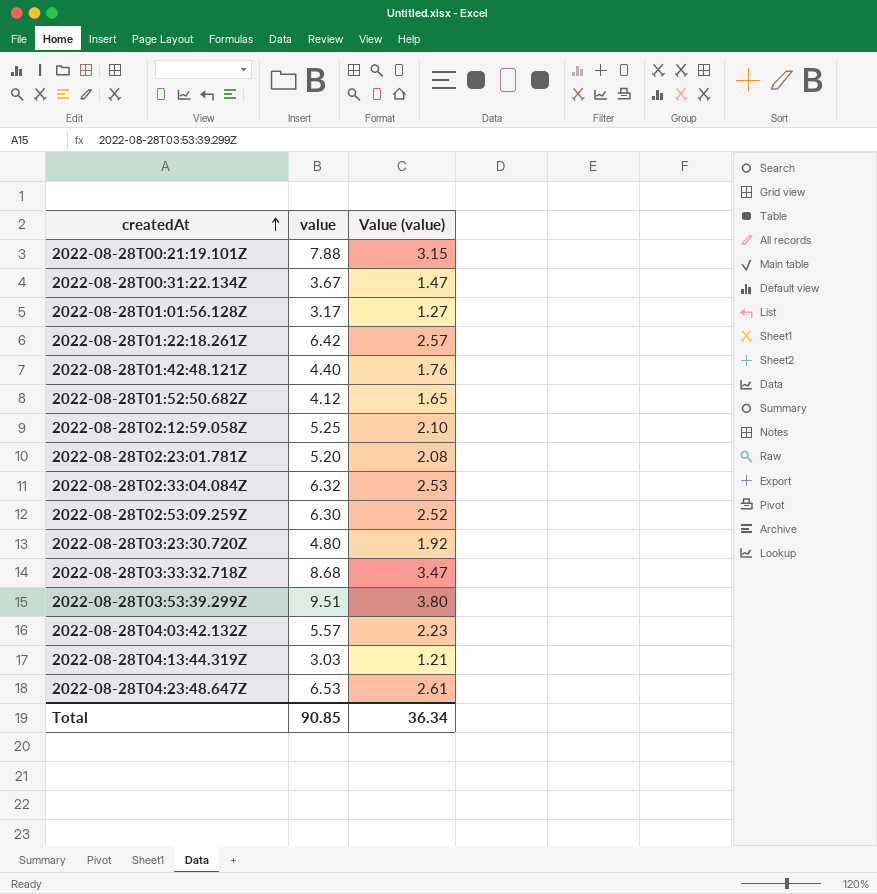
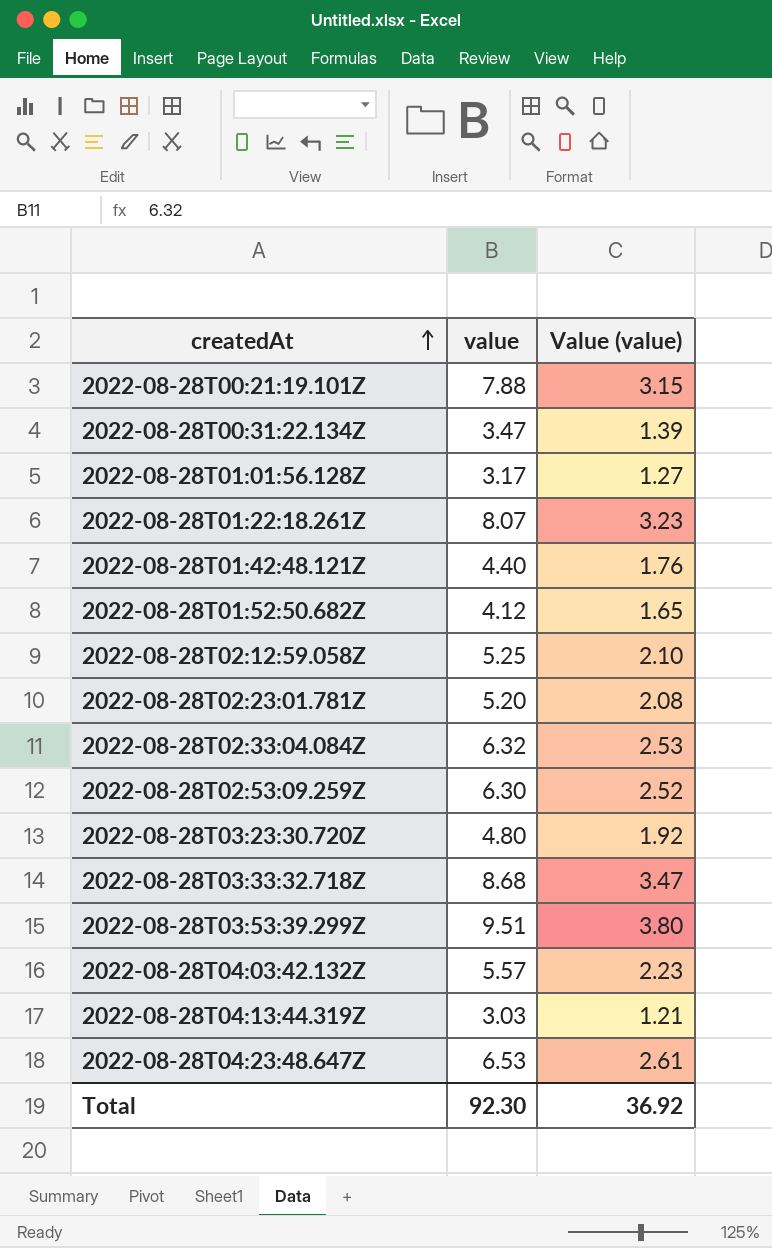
2022-08-28T00:31:22.134Z | value: 3.67 -> 3.47
2022-08-28T00:31:22.134Z | Value (value): 1.47 -> 1.39
2022-08-28T01:22:18.261Z | value: 6.42 -> 8.07
2022-08-28T01:22:18.261Z | Value (value): 2.57 -> 3.23
Total | value: 90.85 -> 92.30
Total | Value (value): 36.34 -> 36.92

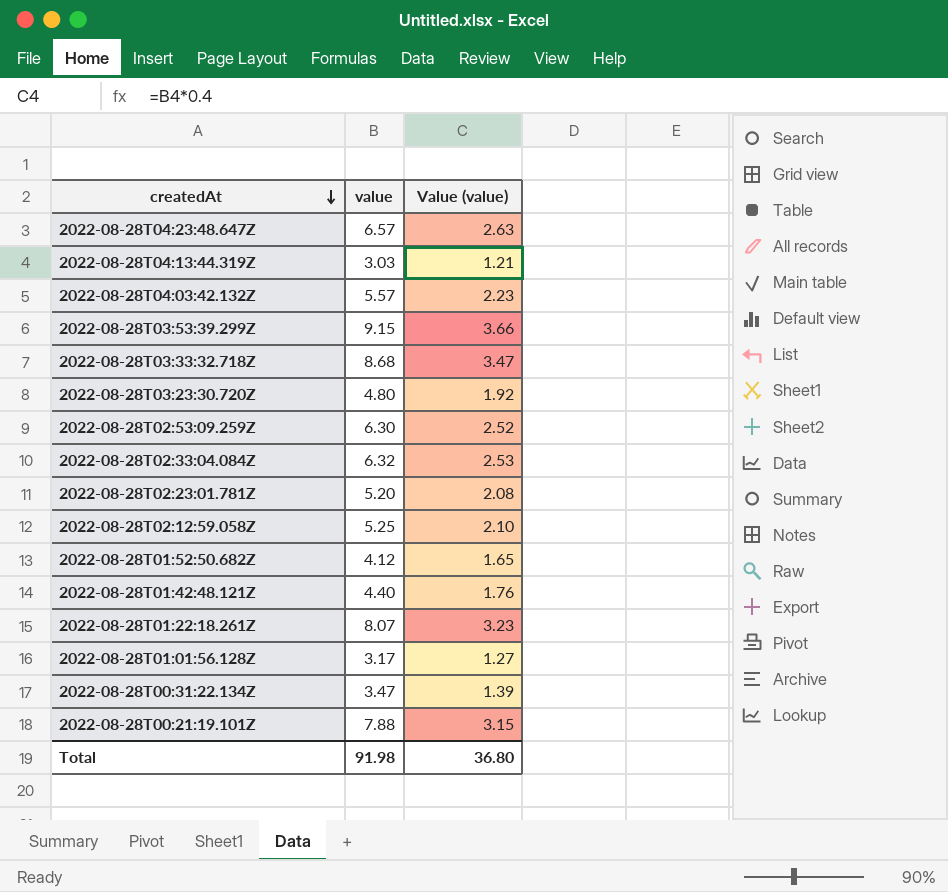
row order: createdAt ascending -> createdAt descending
2022-08-28T04:23:48.647Z | value: 6.53 -> 6.57
2022-08-28T04:23:48.647Z | Value (value): 2.61 -> 2.63
2022-08-28T03:53:39.299Z | value: 9.51 -> 9.15
2022-08-28T03:53:39.299Z | Value (value): 3.80 -> 3.66
Total | value: 92.30 -> 91.98
Total | Value (value): 36.92 -> 36.80

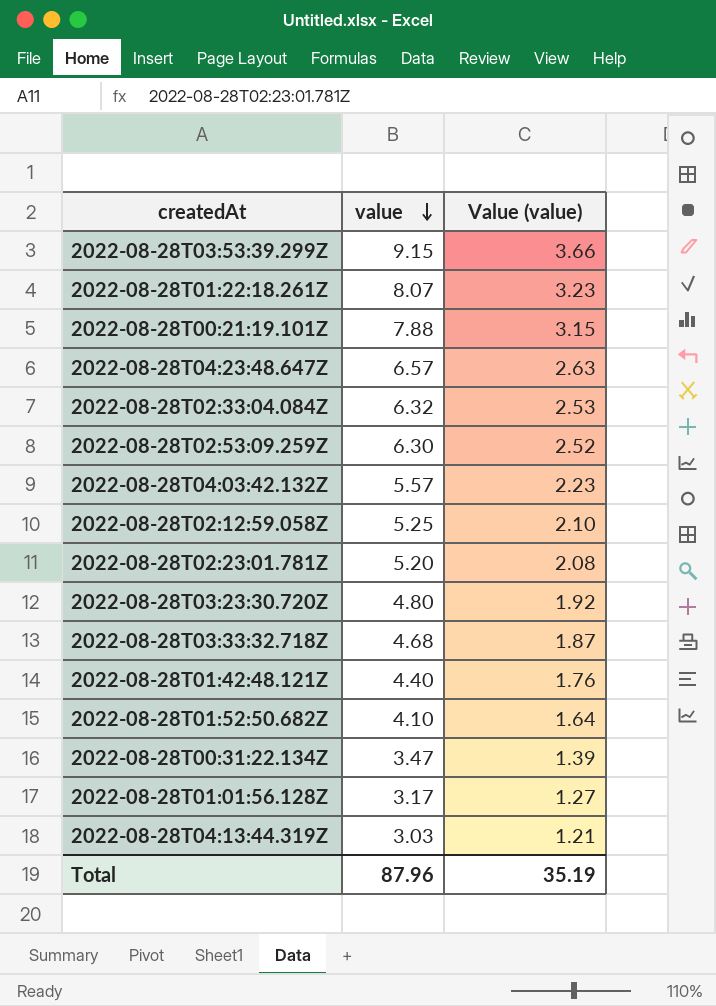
row order: createdAt descending -> value descending
2022-08-28T03:33:32.718Z | value: 8.68 -> 4.68
2022-08-28T03:33:32.718Z | Value (value): 3.47 -> 1.87
2022-08-28T01:52:50.682Z | value: 4.12 -> 4.10
2022-08-28T01:52:50.682Z | Value (value): 1.65 -> 1.64
Total | value: 91.98 -> 87.96
Total | Value (value): 36.80 -> 35.19

